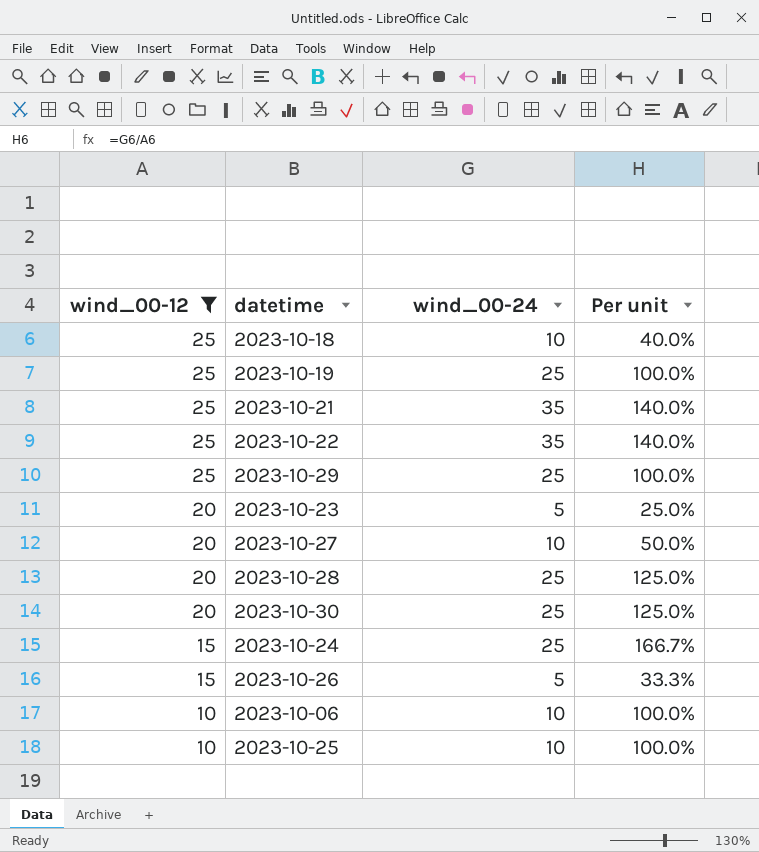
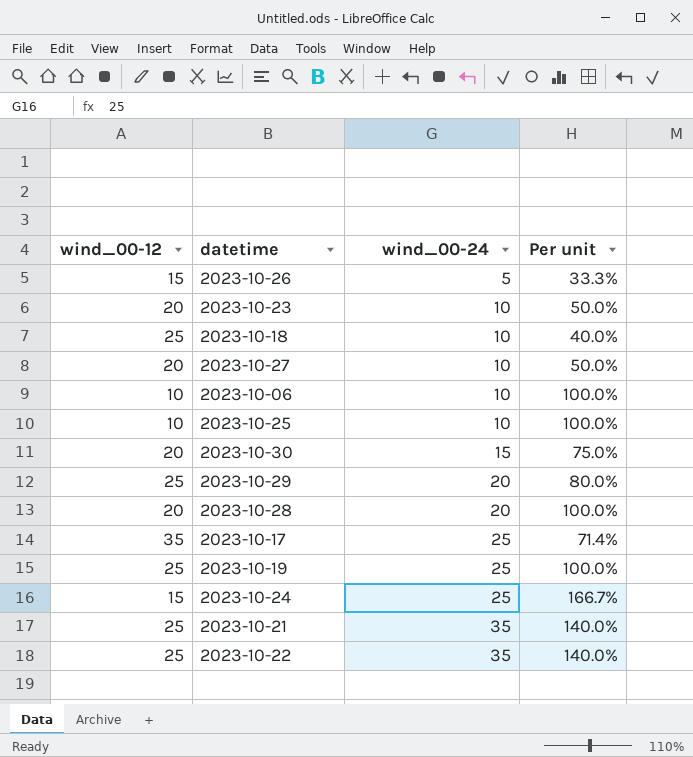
filter: wind_00-12 != 35 -> none
row order: wind_00-12 descending -> wind_00-24 ascending
2023-10-23 | wind_00-24: 5 -> 10
2023-10-23 | Per unit: 25.0% -> 50.0%
2023-10-30 | wind_00-24: 25 -> 15
2023-10-30 | Per unit: 125.0% -> 75.0%
2023-10-29 | wind_00-24: 25 -> 20
2023-10-29 | Per unit: 100.0% -> 80.0%
2023-10-28 | wind_00-24: 25 -> 20
2023-10-28 | Per unit: 125.0% -> 100.0%

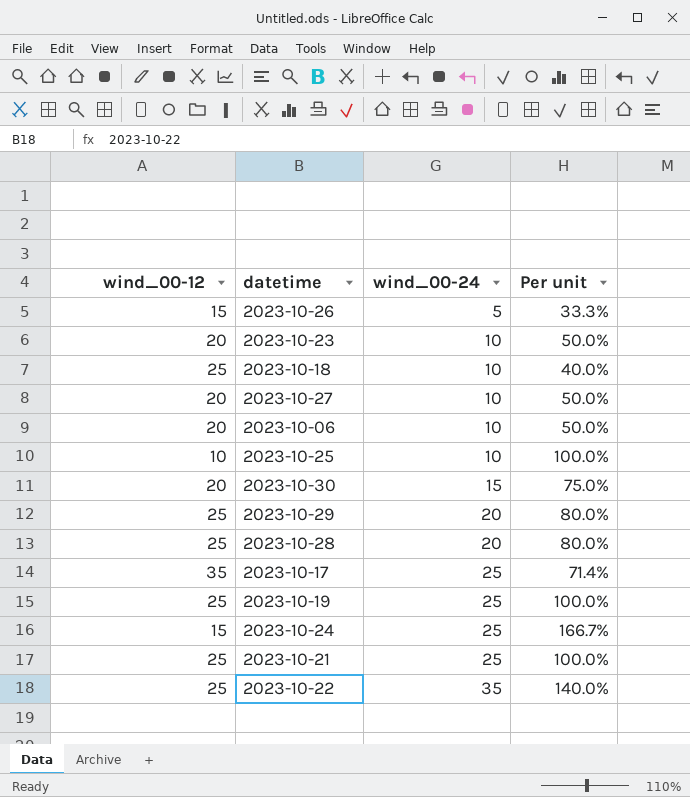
2023-10-06 | wind_00-12: 10 -> 20
2023-10-06 | Per unit: 100.0% -> 50.0%
2023-10-28 | wind_00-12: 20 -> 25
2023-10-28 | Per unit: 100.0% -> 80.0%
2023-10-21 | wind_00-24: 35 -> 25
2023-10-21 | Per unit: 140.0% -> 100.0%

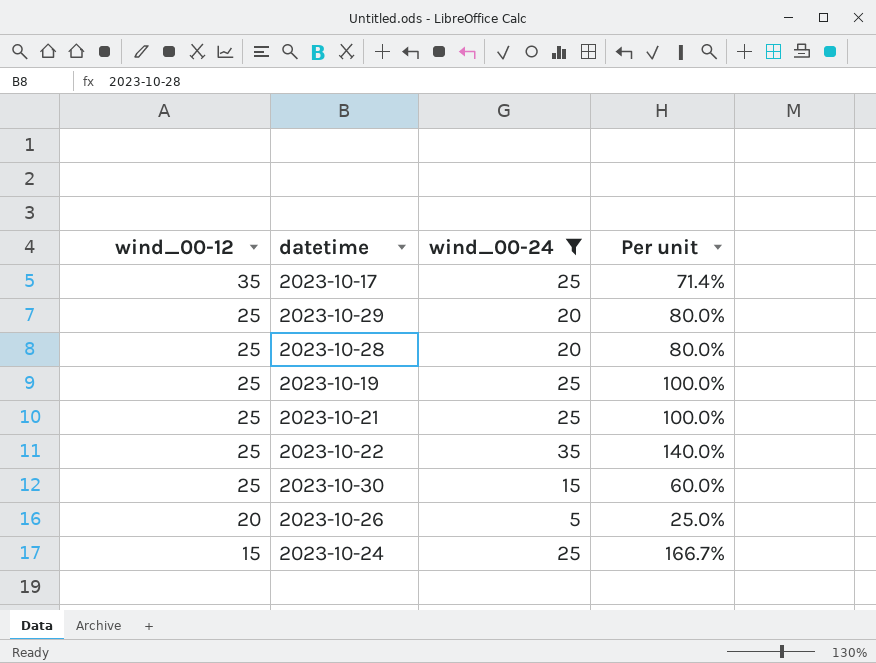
filter: none -> wind_00-24 != 10
row order: wind_00-24 ascending -> wind_00-12 descending
2023-10-30 | wind_00-12: 20 -> 25
2023-10-30 | Per unit: 75.0% -> 60.0%
2023-10-26 | wind_00-12: 15 -> 20
2023-10-26 | Per unit: 33.3% -> 25.0%

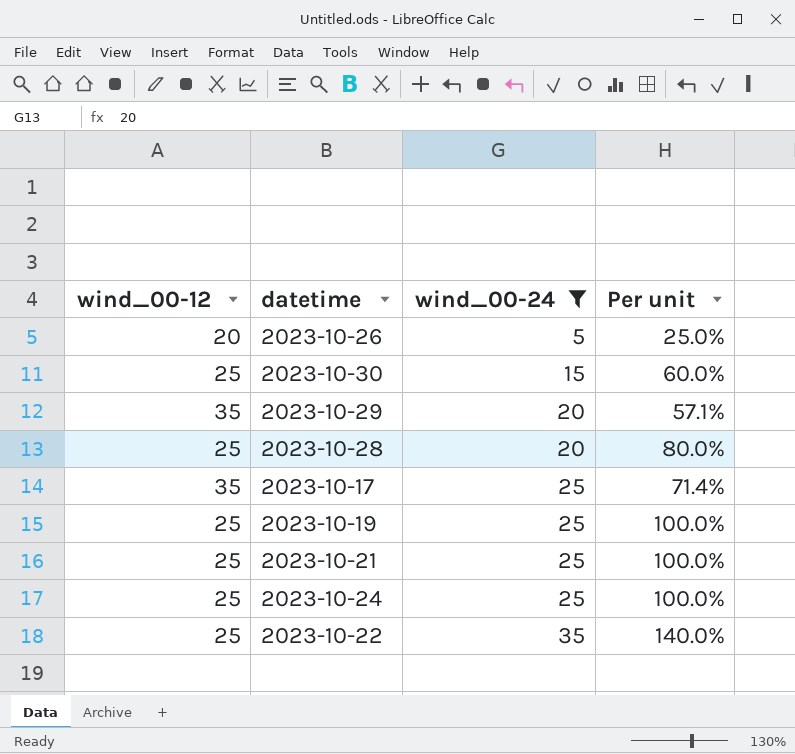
row order: wind_00-12 descending -> wind_00-24 ascending
2023-10-29 | wind_00-12: 25 -> 35
2023-10-29 | Per unit: 80.0% -> 57.1%
2023-10-24 | wind_00-12: 15 -> 25
2023-10-24 | Per unit: 166.7% -> 100.0%

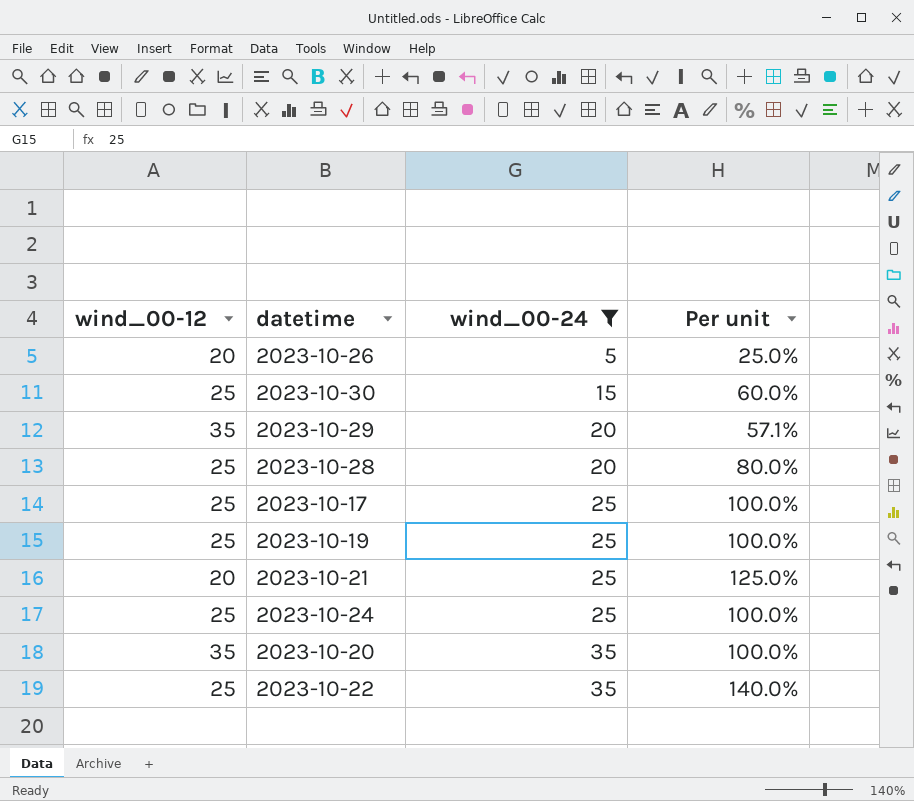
2023-10-17 | wind_00-12: 35 -> 25
2023-10-17 | Per unit: 71.4% -> 100.0%
2023-10-21 | wind_00-12: 25 -> 20
2023-10-21 | Per unit: 100.0% -> 125.0%
row 2023-10-20: none -> 35 | 35 | 100.0%

